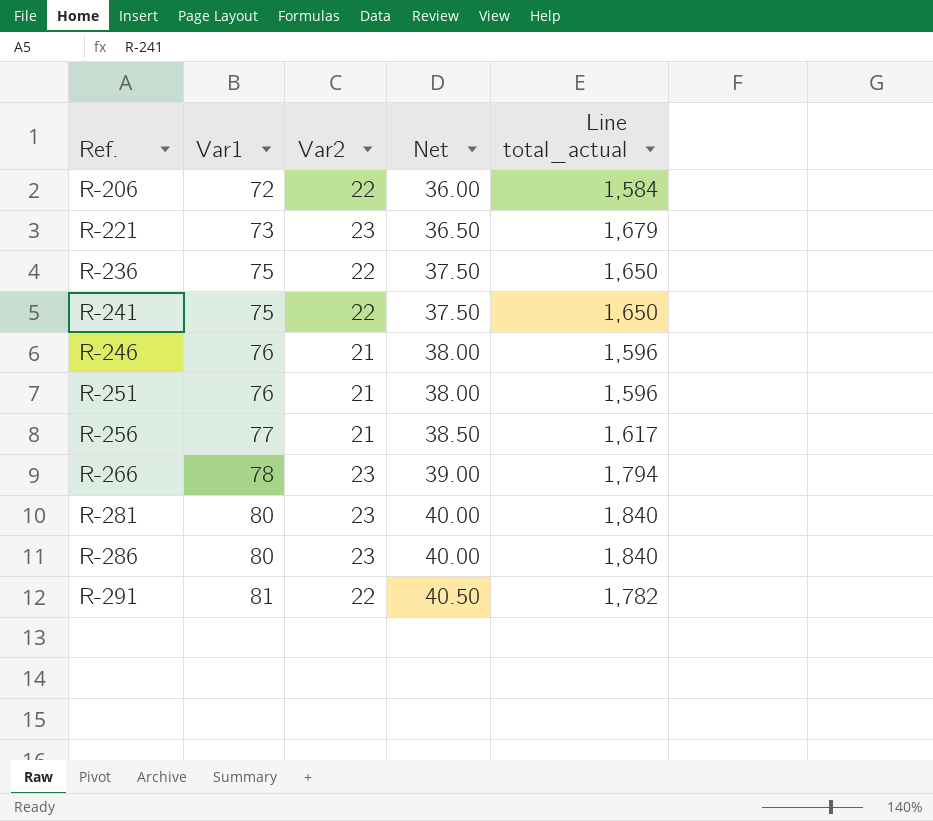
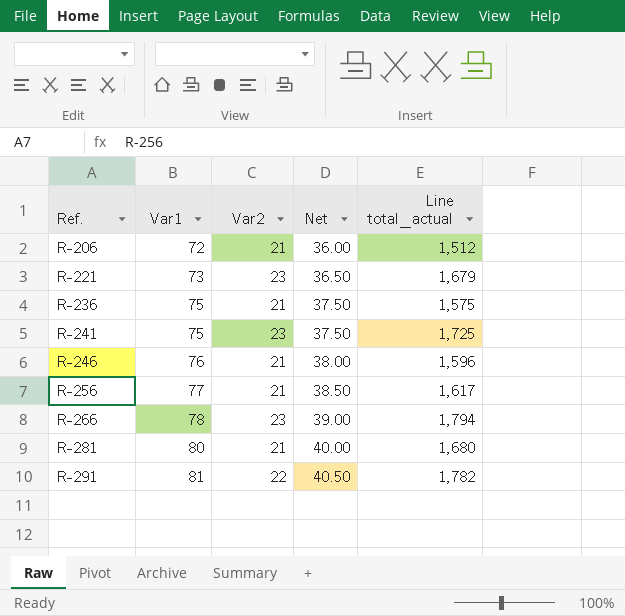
row R-251: 76 | 21 | 38.00 | 1,596 -> none
row R-286: 80 | 23 | 40.00 | 1,840 -> none
R-206 | Var2: 22 -> 21
R-206 | Line total_actual: 1,584 -> 1,512
R-236 | Var2: 22 -> 21
R-236 | Line total_actual: 1,650 -> 1,575
R-241 | Var2: 22 -> 23
R-241 | Line total_actual: 1,650 -> 1,725
R-281 | Var2: 23 -> 21
R-281 | Line total_actual: 1,840 -> 1,680

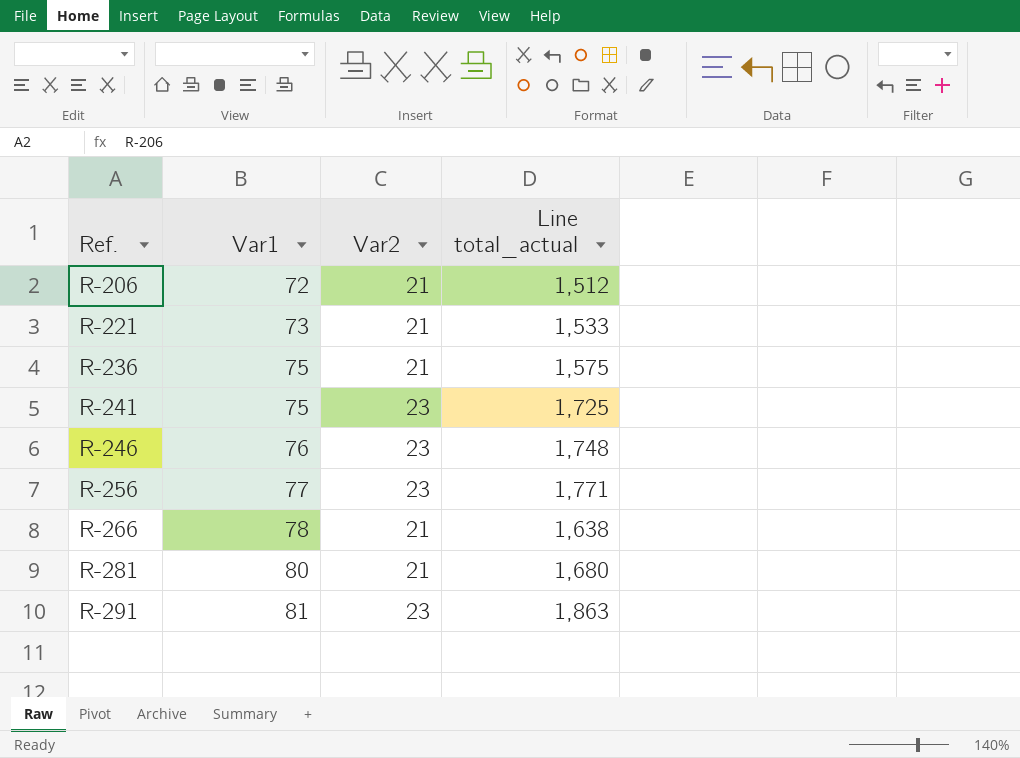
column Net | formula: [Var1] * 0.5 -> none
R-221 | Var2: 23 -> 21
R-221 | Line total_actual: 1,679 -> 1,533
R-246 | Var2: 21 -> 23
R-246 | Line total_actual: 1,596 -> 1,748
R-256 | Var2: 21 -> 23
R-256 | Line total_actual: 1,617 -> 1,771
R-266 | Var2: 23 -> 21
R-266 | Line total_actual: 1,794 -> 1,638
R-291 | Var2: 22 -> 23
R-291 | Line total_actual: 1,782 -> 1,863

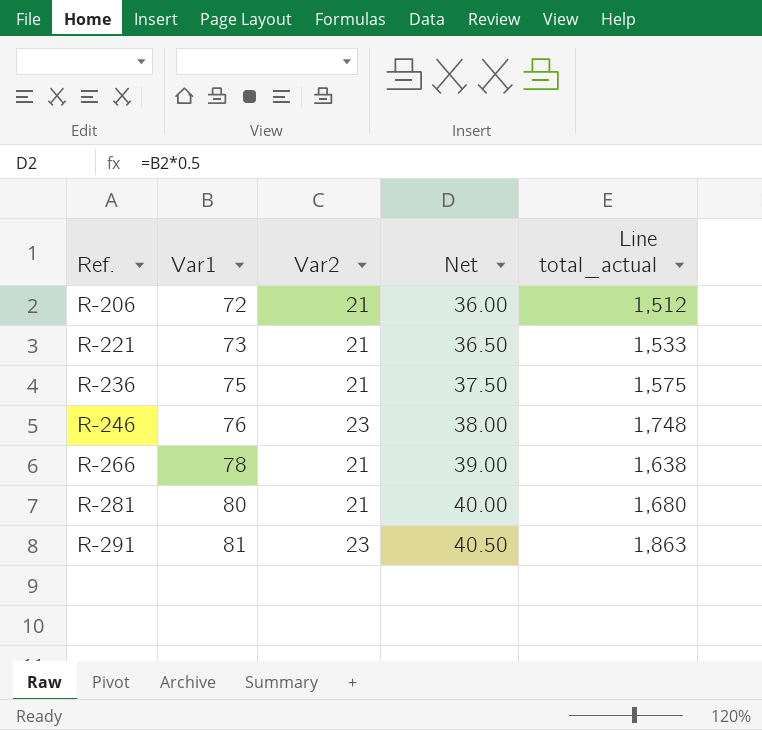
column Net | formula: none -> [Var1] * 0.5
row R-241: 75 | 23 | 1,725 -> none
row R-256: 77 | 23 | 1,771 -> none

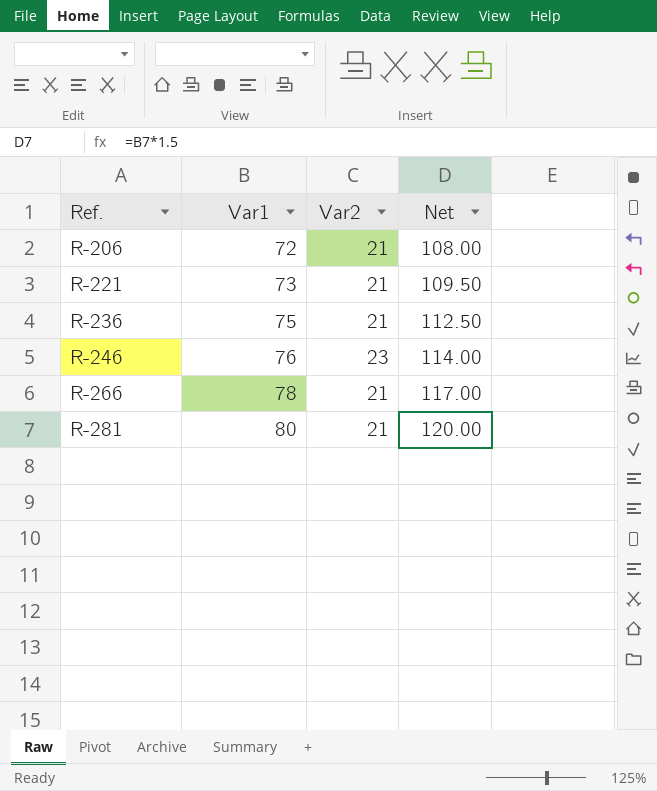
column Line total_actual | formula: [Var1] * [Var2] -> none
column Net | formula: [Var1] * 0.5 -> [Var1] * 1.5
row R-291: 81 | 23 | 40.50 | 1,863 -> none

